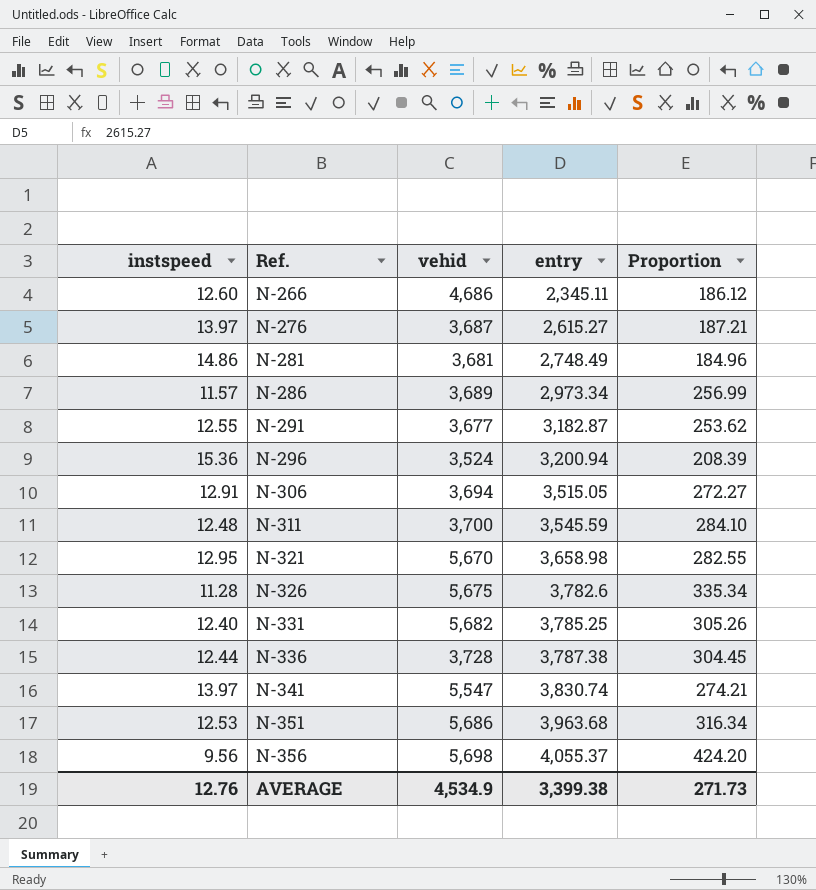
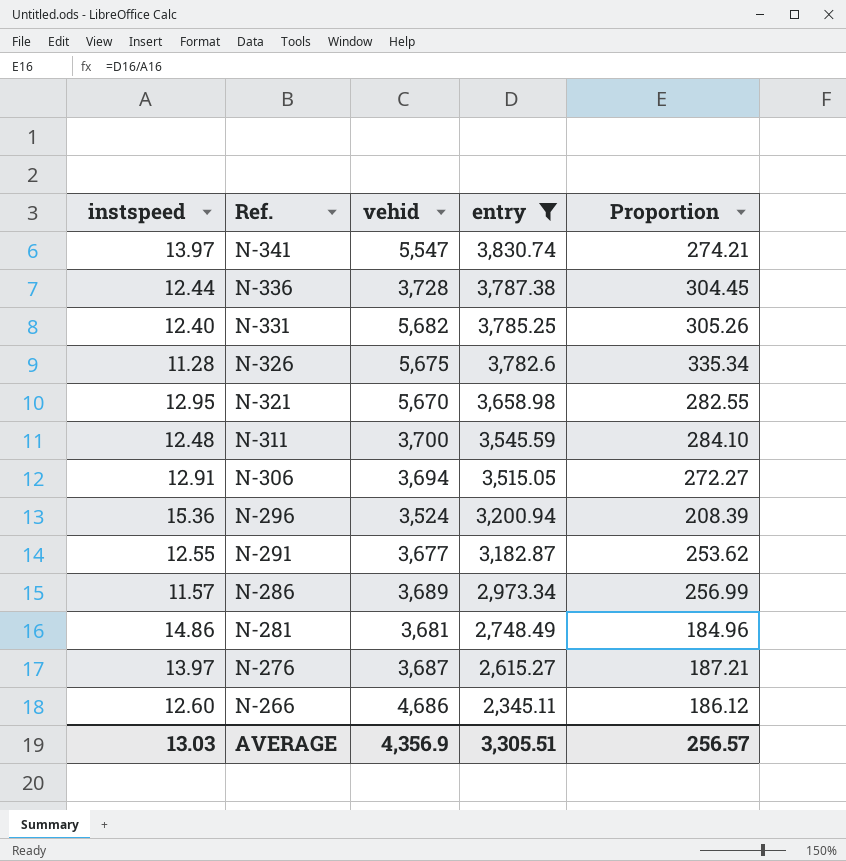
filter: none -> entry <= 3,830.74
row order: Ref. ascending -> Ref. descending
AVERAGE | instspeed: 12.76 -> 13.03
AVERAGE | vehid: 4,534.9 -> 4,356.9
AVERAGE | entry: 3,399.38 -> 3,305.51
AVERAGE | Proportion: 271.73 -> 256.57

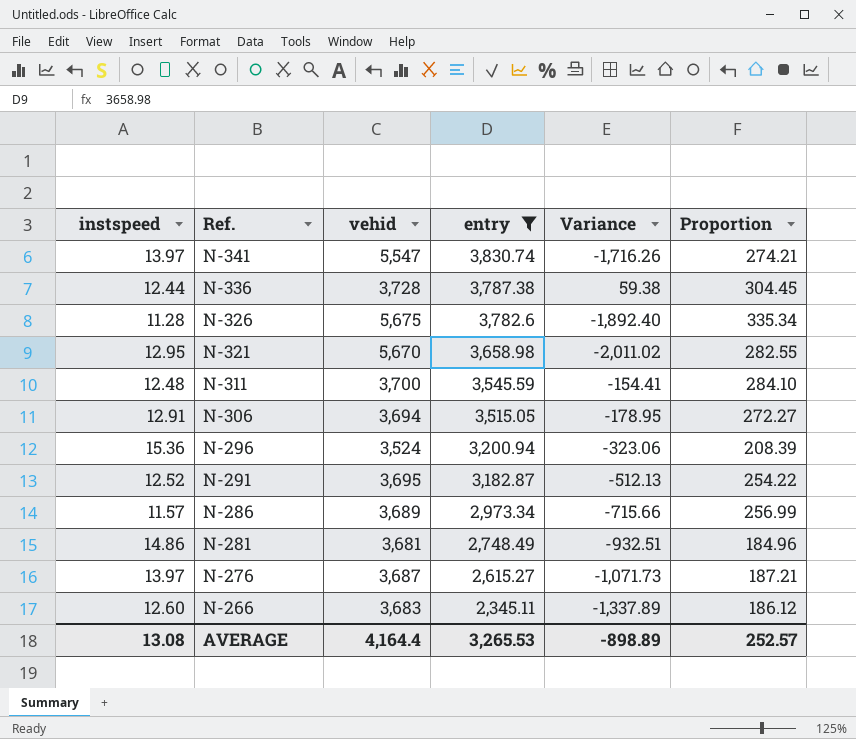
column Variance | formula: none -> [entry] - [vehid]
row N-331: 12.40 | 5,682 | 3,785.25 | 305.26 -> none
N-291 | instspeed: 12.55 -> 12.52
N-291 | vehid: 3,677 -> 3,695
N-291 | Proportion: 253.62 -> 254.22
N-266 | vehid: 4,686 -> 3,683
AVERAGE | instspeed: 13.03 -> 13.08
AVERAGE | vehid: 4,356.9 -> 4,164.4
AVERAGE | entry: 3,305.51 -> 3,265.53
AVERAGE | Proportion: 256.57 -> 252.57

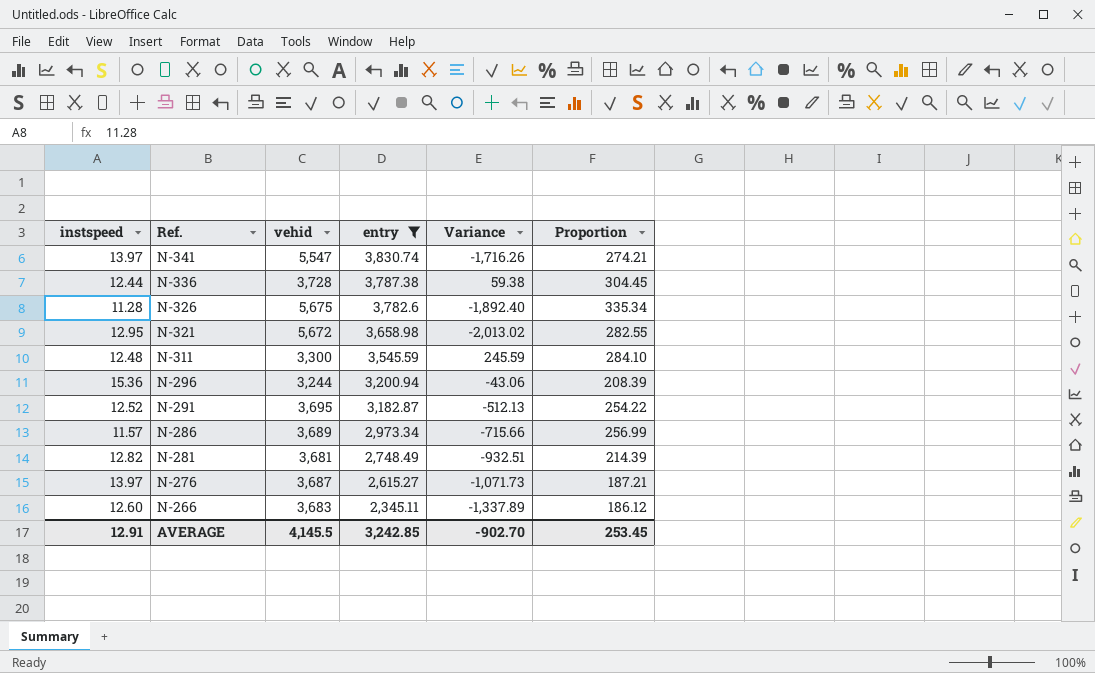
row N-306: 12.91 | 3,694 | 3,515.05 | -178.95 | 272.27 -> none
N-321 | vehid: 5,670 -> 5,672
N-321 | Variance: -2,011.02 -> -2,013.02
N-311 | vehid: 3,700 -> 3,300
N-311 | Variance: -154.41 -> 245.59
N-296 | vehid: 3,524 -> 3,244
N-296 | Variance: -323.06 -> -43.06
N-281 | instspeed: 14.86 -> 12.82
N-281 | Proportion: 184.96 -> 214.39
AVERAGE | instspeed: 13.08 -> 12.91
AVERAGE | vehid: 4,164.4 -> 4,145.5
AVERAGE | entry: 3,265.53 -> 3,242.85
AVERAGE | Variance: -898.89 -> -902.70
AVERAGE | Proportion: 252.57 -> 253.45

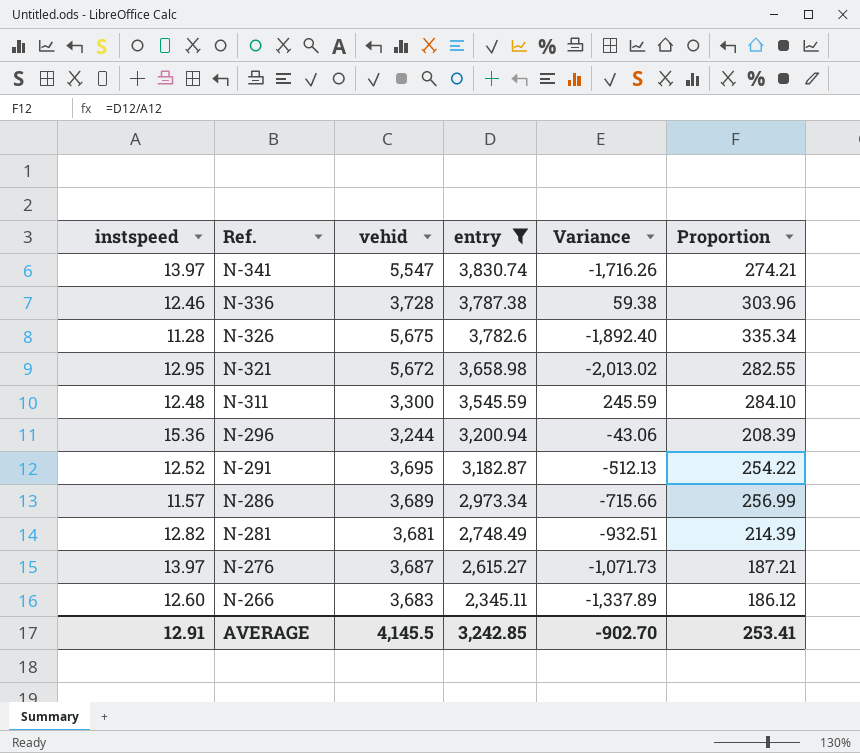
N-336 | instspeed: 12.44 -> 12.46
N-336 | Proportion: 304.45 -> 303.96
AVERAGE | Proportion: 253.45 -> 253.41

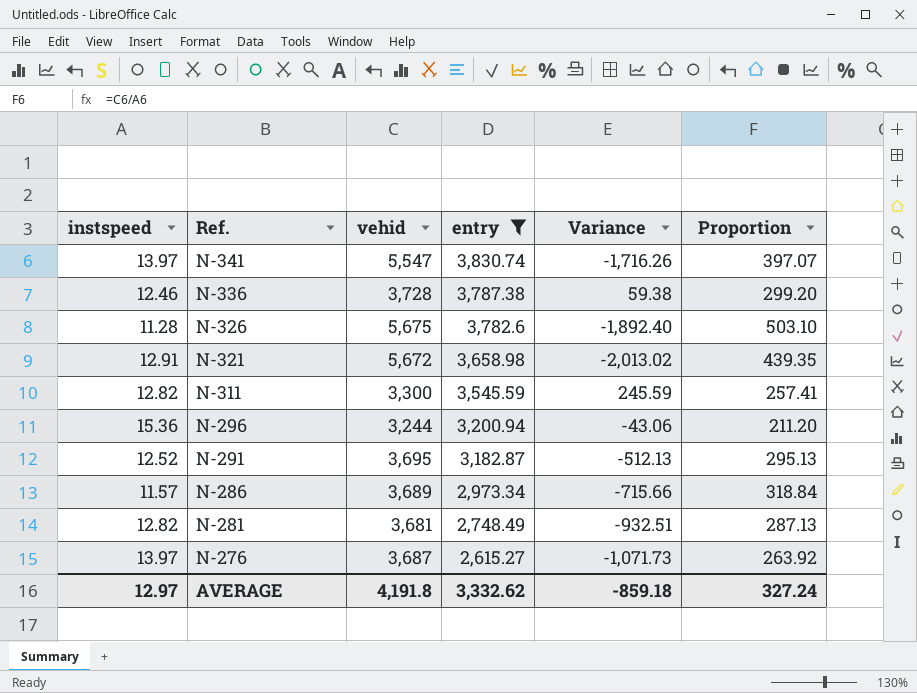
column Proportion | formula: [entry] / [instspeed] -> [vehid] / [instspeed]
row N-266: 12.60 | 3,683 | 2,345.11 | -1,337.89 | 186.12 -> none
N-321 | instspeed: 12.95 -> 12.91
N-311 | instspeed: 12.48 -> 12.82
AVERAGE | instspeed: 12.91 -> 12.97
AVERAGE | vehid: 4,145.5 -> 4,191.8
AVERAGE | entry: 3,242.85 -> 3,332.62
AVERAGE | Variance: -902.70 -> -859.18
AVERAGE | Proportion: 253.41 -> 327.24

